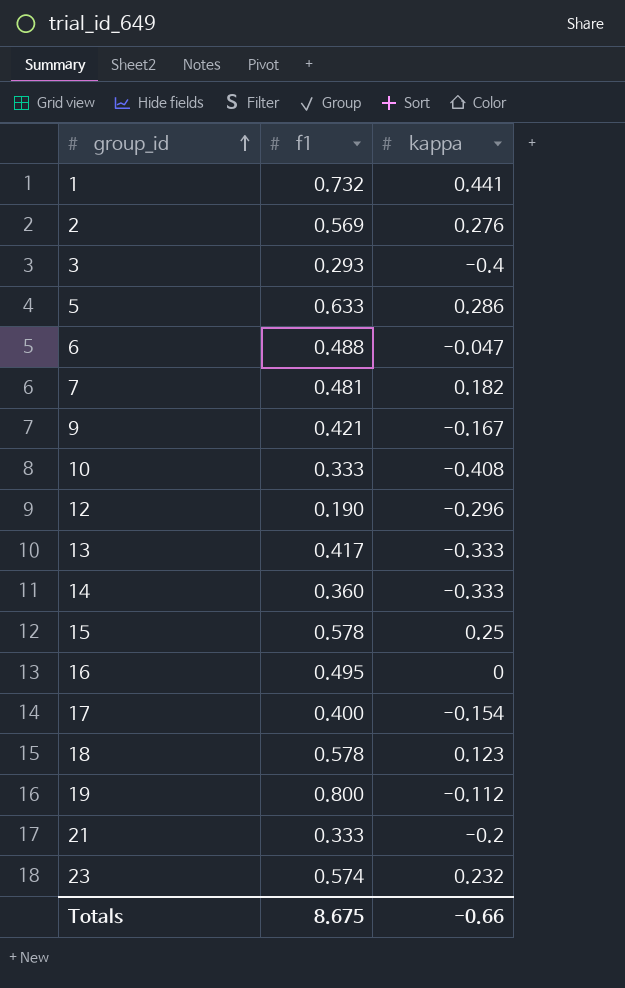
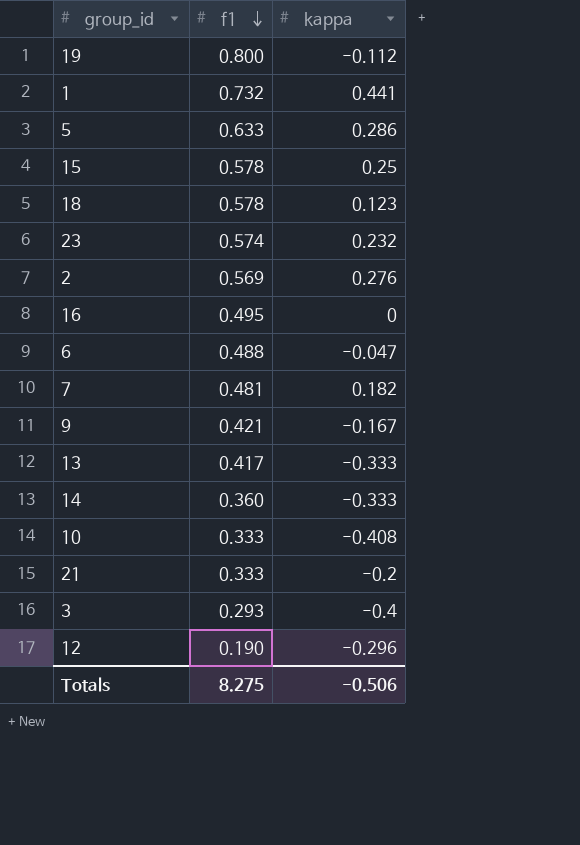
row order: group_id ascending -> f1 descending
row 17: 0.400 | -0.154 -> none
Totals | f1: 8.675 -> 8.275
Totals | kappa: -0.66 -> -0.506

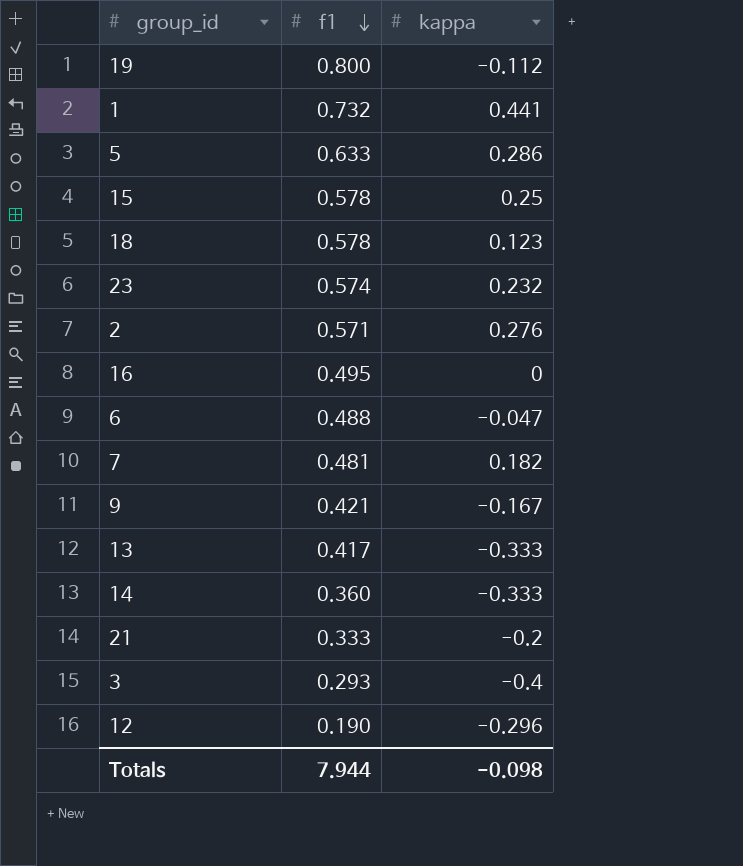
row 10: 0.333 | -0.408 -> none
2 | f1: 0.569 -> 0.571
Totals | f1: 8.275 -> 7.944
Totals | kappa: -0.506 -> -0.098

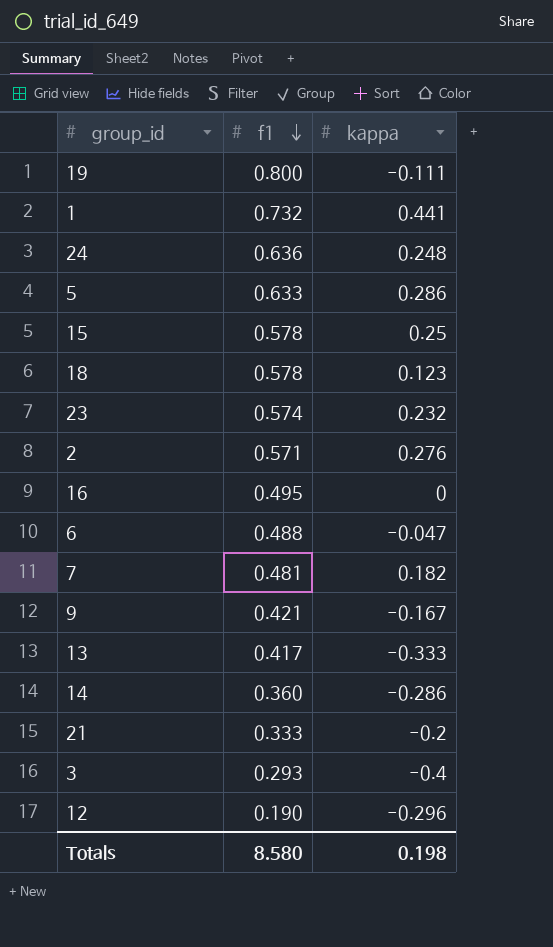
19 | kappa: -0.112 -> -0.111
row 24: none -> 0.636 | 0.248
14 | kappa: -0.333 -> -0.286
Totals | f1: 7.944 -> 8.580
Totals | kappa: -0.098 -> 0.198

